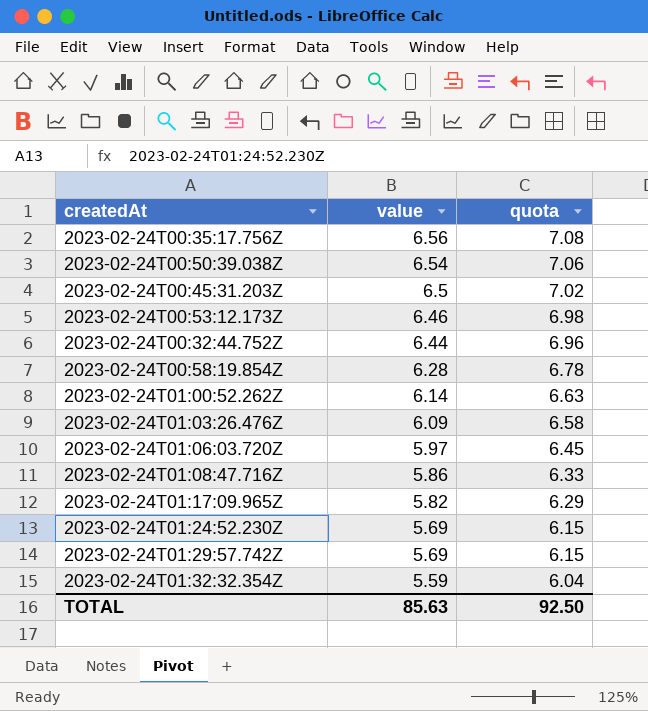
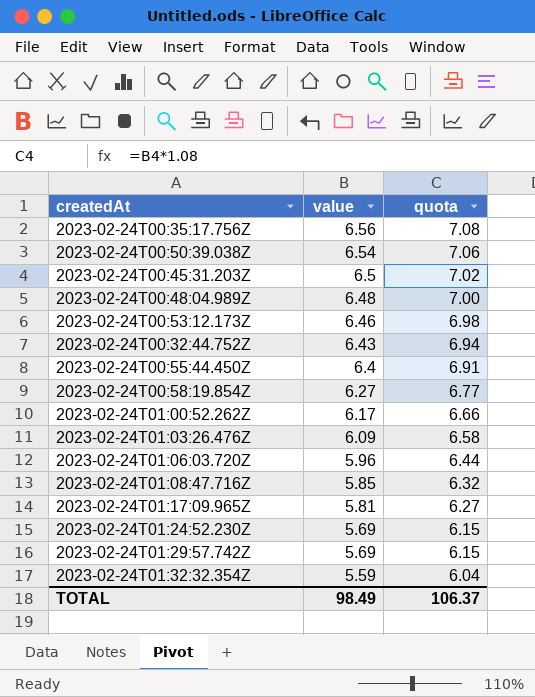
row 2023-02-24T00:48:04.989Z: none -> 6.48 | 7.00
2023-02-24T00:32:44.752Z | value: 6.44 -> 6.43
2023-02-24T00:32:44.752Z | quota: 6.96 -> 6.94
row 2023-02-24T00:55:44.450Z: none -> 6.4 | 6.91
2023-02-24T00:58:19.854Z | value: 6.28 -> 6.27
2023-02-24T00:58:19.854Z | quota: 6.78 -> 6.77
2023-02-24T01:00:52.262Z | value: 6.14 -> 6.17
2023-02-24T01:00:52.262Z | quota: 6.63 -> 6.66
2023-02-24T01:06:03.720Z | value: 5.97 -> 5.96
2023-02-24T01:06:03.720Z | quota: 6.45 -> 6.44
2023-02-24T01:08:47.716Z | value: 5.86 -> 5.85
2023-02-24T01:08:47.716Z | quota: 6.33 -> 6.32
2023-02-24T01:17:09.965Z | value: 5.82 -> 5.81
2023-02-24T01:17:09.965Z | quota: 6.29 -> 6.27
TOTAL | value: 85.63 -> 98.49
TOTAL | quota: 92.50 -> 106.37

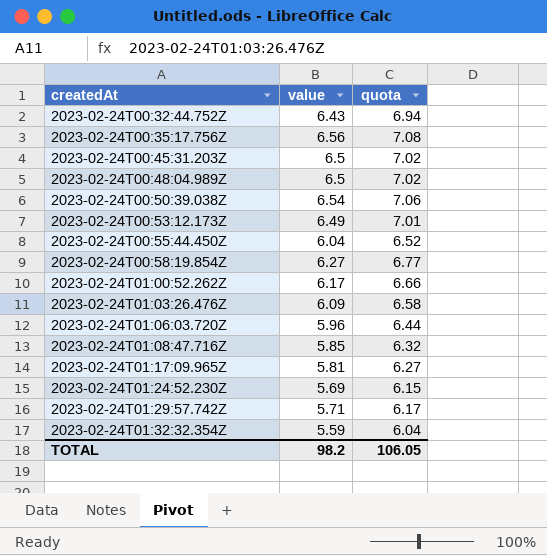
row order: value descending -> createdAt ascending
2023-02-24T00:48:04.989Z | value: 6.48 -> 6.5
2023-02-24T00:48:04.989Z | quota: 7.00 -> 7.02
2023-02-24T00:53:12.173Z | value: 6.46 -> 6.49
2023-02-24T00:53:12.173Z | quota: 6.98 -> 7.01
2023-02-24T00:55:44.450Z | value: 6.4 -> 6.04
2023-02-24T00:55:44.450Z | quota: 6.91 -> 6.52
2023-02-24T01:29:57.742Z | value: 5.69 -> 5.71
2023-02-24T01:29:57.742Z | quota: 6.15 -> 6.17
TOTAL | value: 98.49 -> 98.2
TOTAL | quota: 106.37 -> 106.05

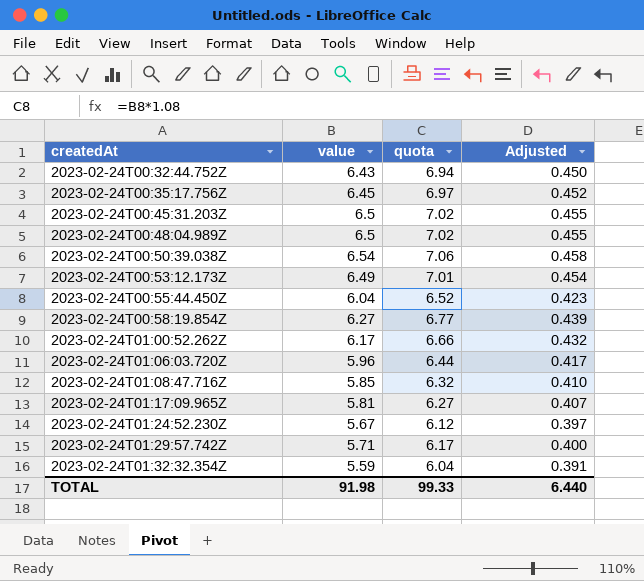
column Adjusted | formula: none -> [value] * 0.07
row 2023-02-24T01:03:26.476Z: 6.09 | 6.58 -> none
2023-02-24T00:35:17.756Z | value: 6.56 -> 6.45
2023-02-24T00:35:17.756Z | quota: 7.08 -> 6.97
2023-02-24T01:24:52.230Z | value: 5.69 -> 5.67
2023-02-24T01:24:52.230Z | quota: 6.15 -> 6.12
TOTAL | value: 98.2 -> 91.98
TOTAL | quota: 106.05 -> 99.33

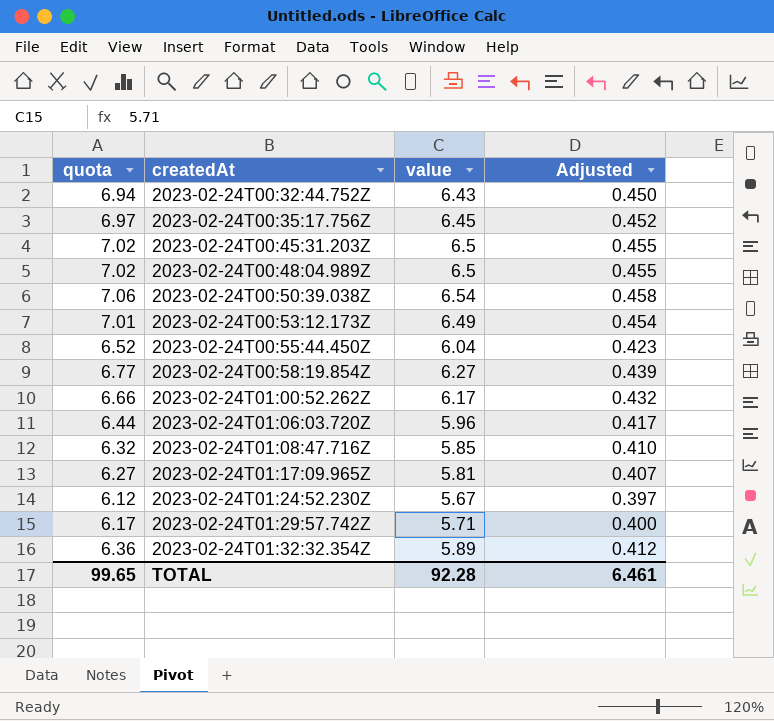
column quota | position: 3 -> 1
2023-02-24T01:32:32.354Z | quota: 6.04 -> 6.36
2023-02-24T01:32:32.354Z | value: 5.59 -> 5.89
2023-02-24T01:32:32.354Z | Adjusted: 0.391 -> 0.412
TOTAL | quota: 99.33 -> 99.65
TOTAL | value: 91.98 -> 92.28
TOTAL | Adjusted: 6.440 -> 6.461

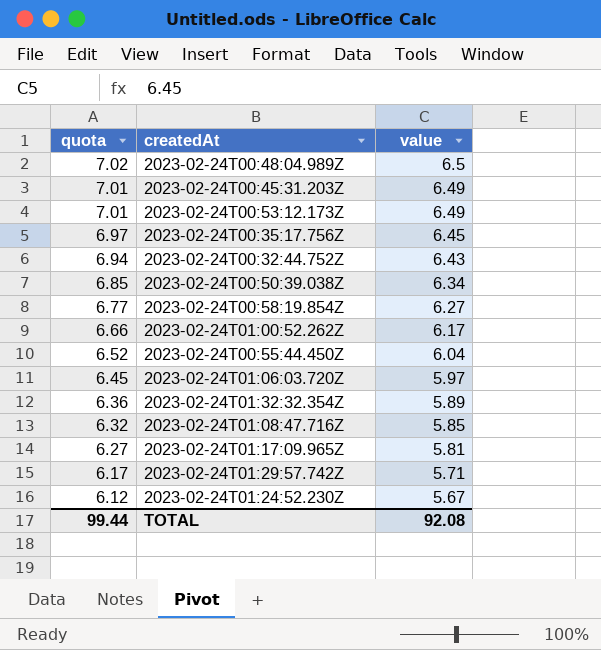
row order: createdAt ascending -> quota descending
column Adjusted | formula: [value] * 0.07 -> none
2023-02-24T00:45:31.203Z | quota: 7.02 -> 7.01
2023-02-24T00:45:31.203Z | value: 6.5 -> 6.49
2023-02-24T00:50:39.038Z | quota: 7.06 -> 6.85
2023-02-24T00:50:39.038Z | value: 6.54 -> 6.34
2023-02-24T01:06:03.720Z | quota: 6.44 -> 6.45
2023-02-24T01:06:03.720Z | value: 5.96 -> 5.97
TOTAL | quota: 99.65 -> 99.44
TOTAL | value: 92.28 -> 92.08

